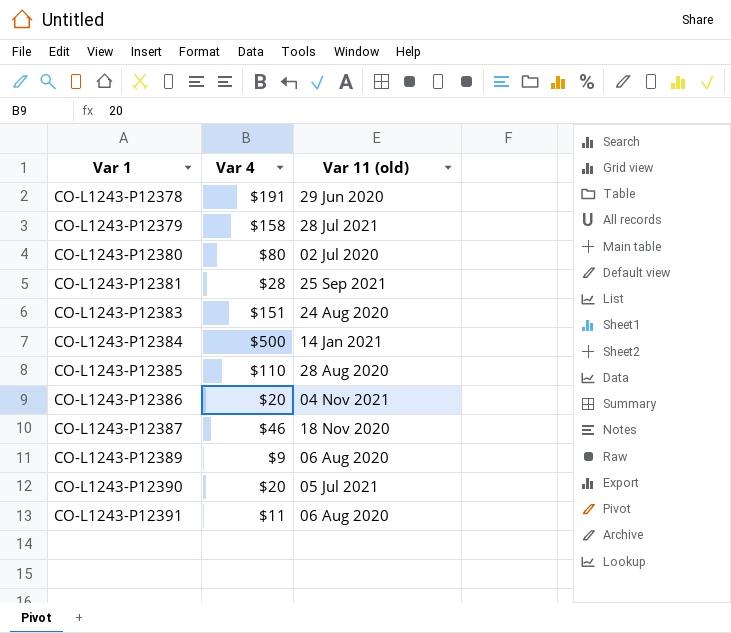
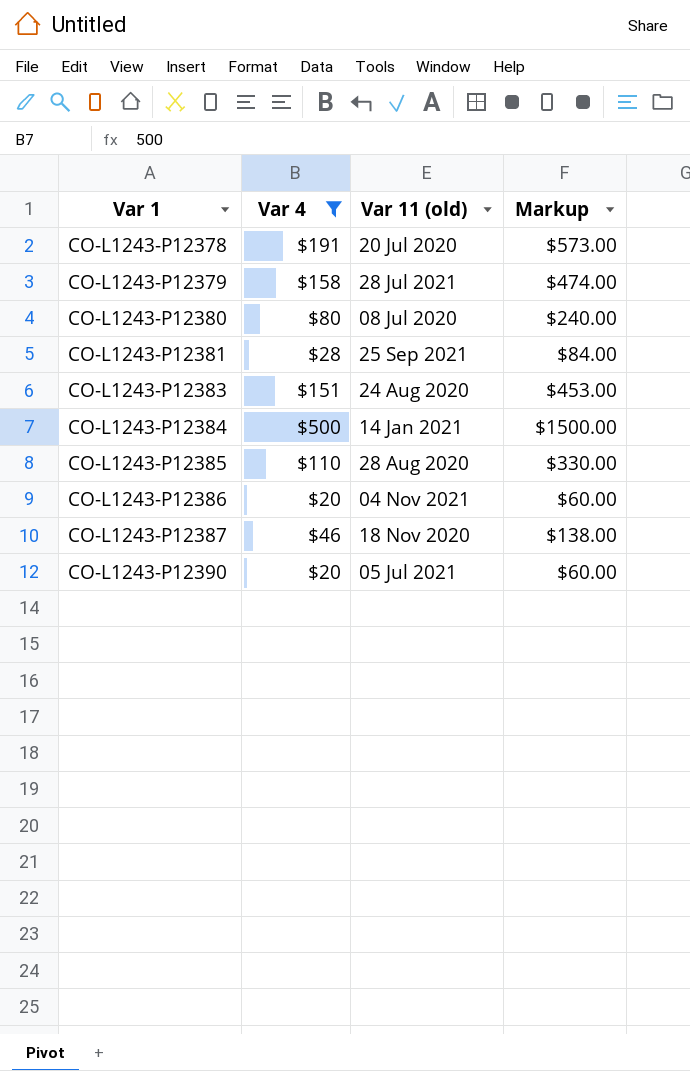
filter: none -> Var 4 >= $20
column Markup | formula: none -> [Var 4] * 3
CO-L1243-P12378 | Var 11 (old): 29 Jun 2020 -> 20 Jul 2020
CO-L1243-P12380 | Var 11 (old): 02 Jul 2020 -> 08 Jul 2020

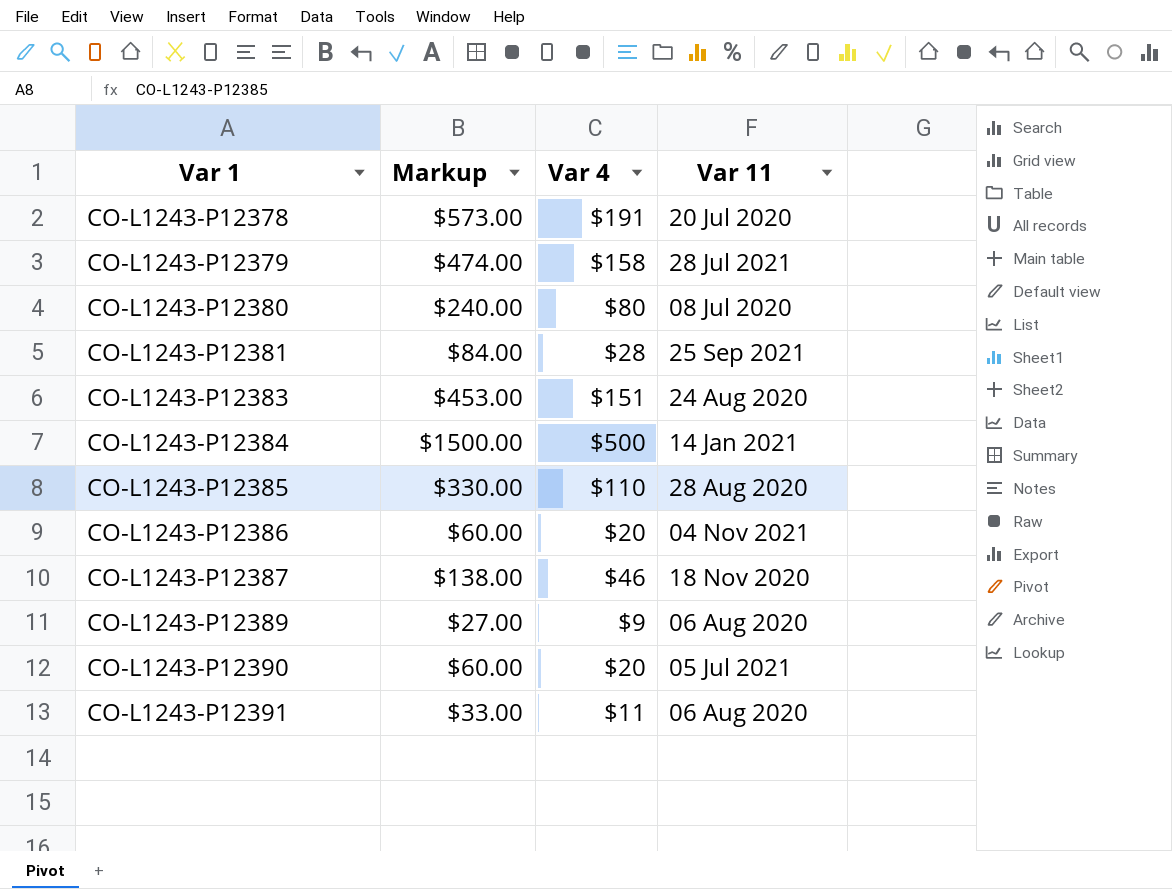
filter: Var 4 >= $20 -> none
column Markup | position: 4 -> 2
column name: Var 11 (old) -> Var 11

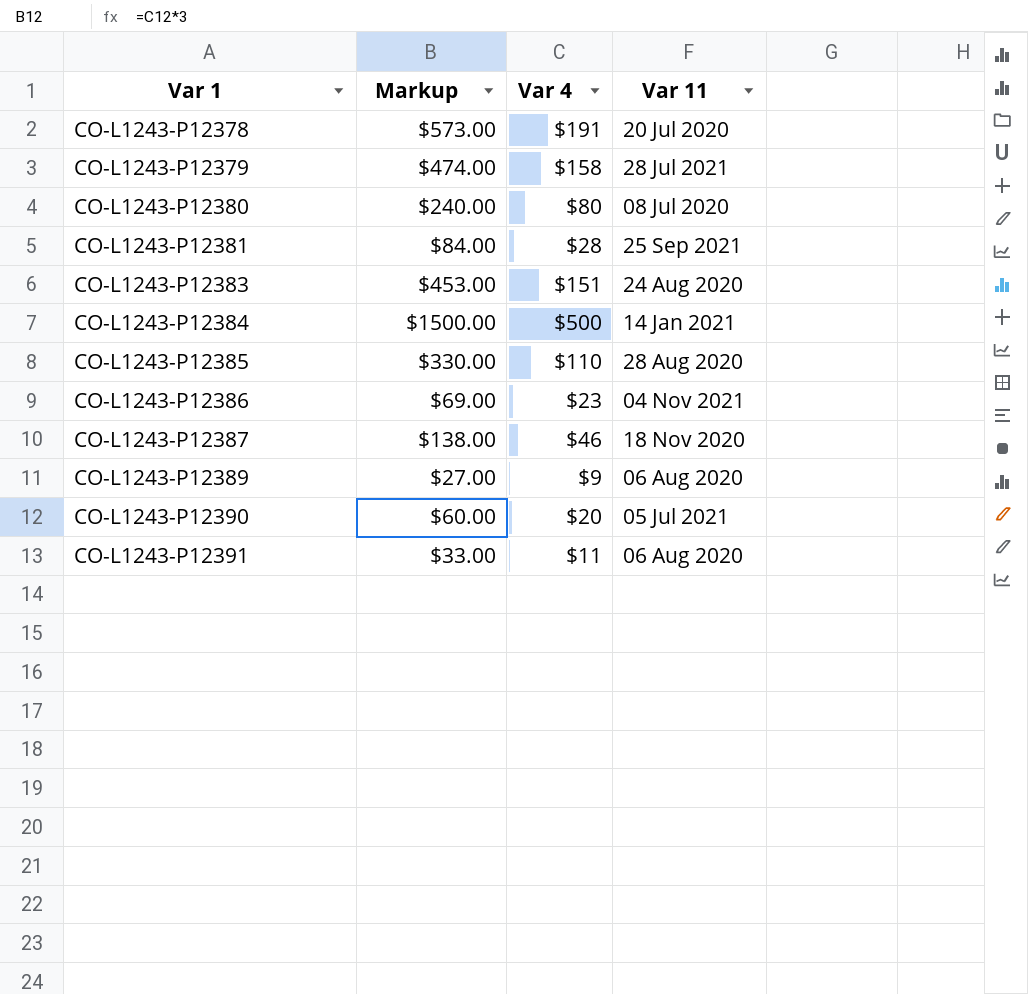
CO-L1243-P12386 | Markup: $60.00 -> $69.00
CO-L1243-P12386 | Var 4: $20 -> $23

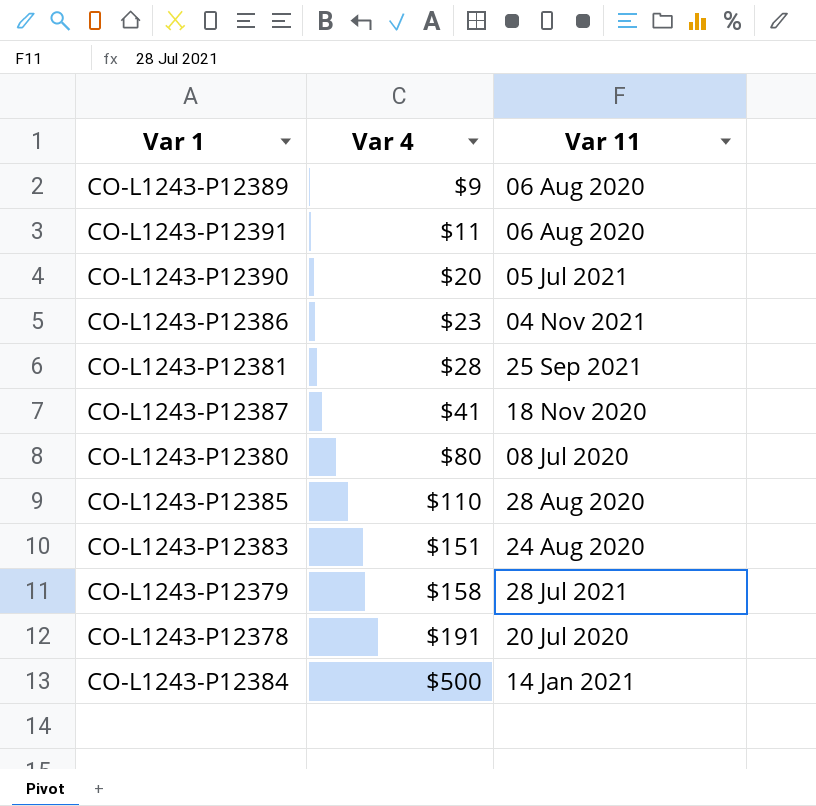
row order: Var 1 ascending -> Var 4 ascending
column Markup | formula: [Var 4] * 3 -> none
CO-L1243-P12387 | Var 4: $46 -> $41

